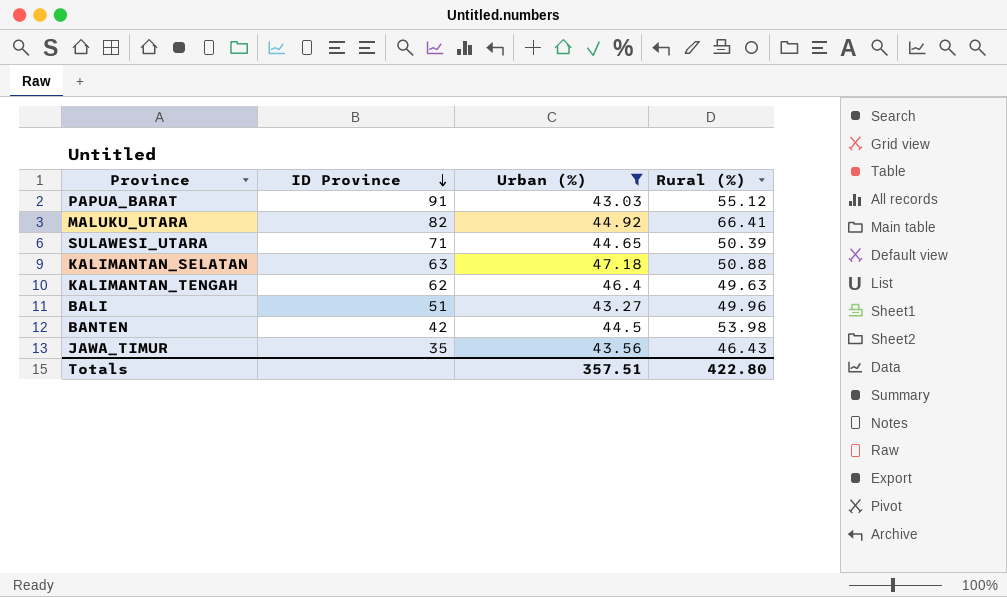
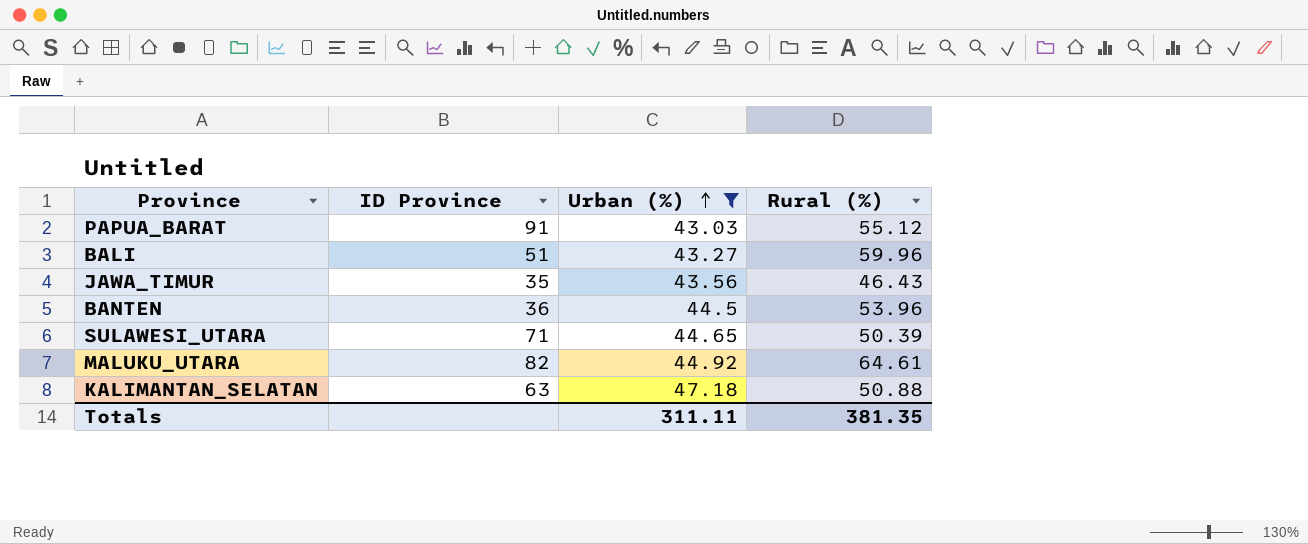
row order: ID Province descending -> Urban (%) ascending
row KALIMANTAN_TENGAH: 62 | 46.4 | 49.63 -> none
BALI | Rural (%): 49.96 -> 59.96
BANTEN | ID Province: 42 -> 36
BANTEN | Rural (%): 53.98 -> 53.96
MALUKU_UTARA | Rural (%): 66.41 -> 64.61
Totals | Urban (%): 357.51 -> 311.11
Totals | Rural (%): 422.80 -> 381.35

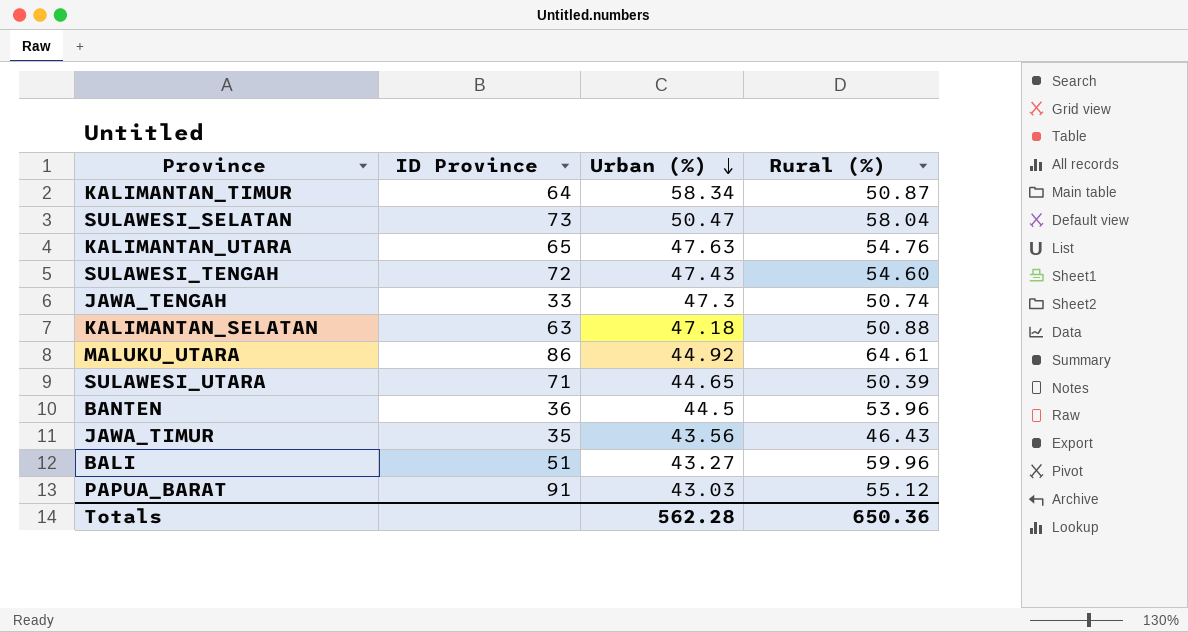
filter: Urban (%) <= 47.18 -> none
row order: Urban (%) ascending -> Urban (%) descending
MALUKU_UTARA | ID Province: 82 -> 86
Totals | Urban (%): 311.11 -> 562.28
Totals | Rural (%): 381.35 -> 650.36

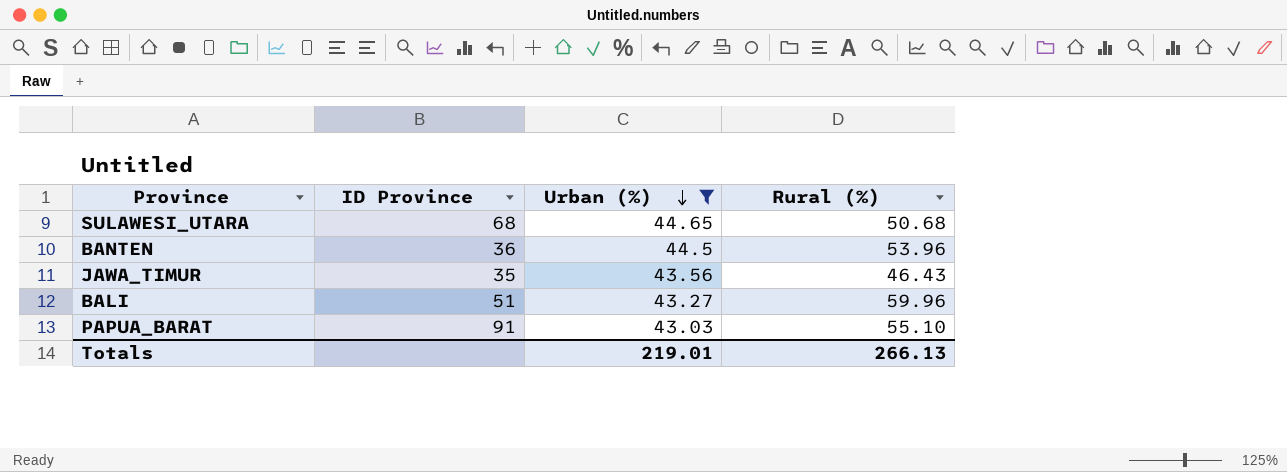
filter: none -> Urban (%) <= 44.65
SULAWESI_UTARA | ID Province: 71 -> 68
SULAWESI_UTARA | Rural (%): 50.39 -> 50.68
PAPUA_BARAT | Rural (%): 55.12 -> 55.10
Totals | Urban (%): 562.28 -> 219.01
Totals | Rural (%): 650.36 -> 266.13

